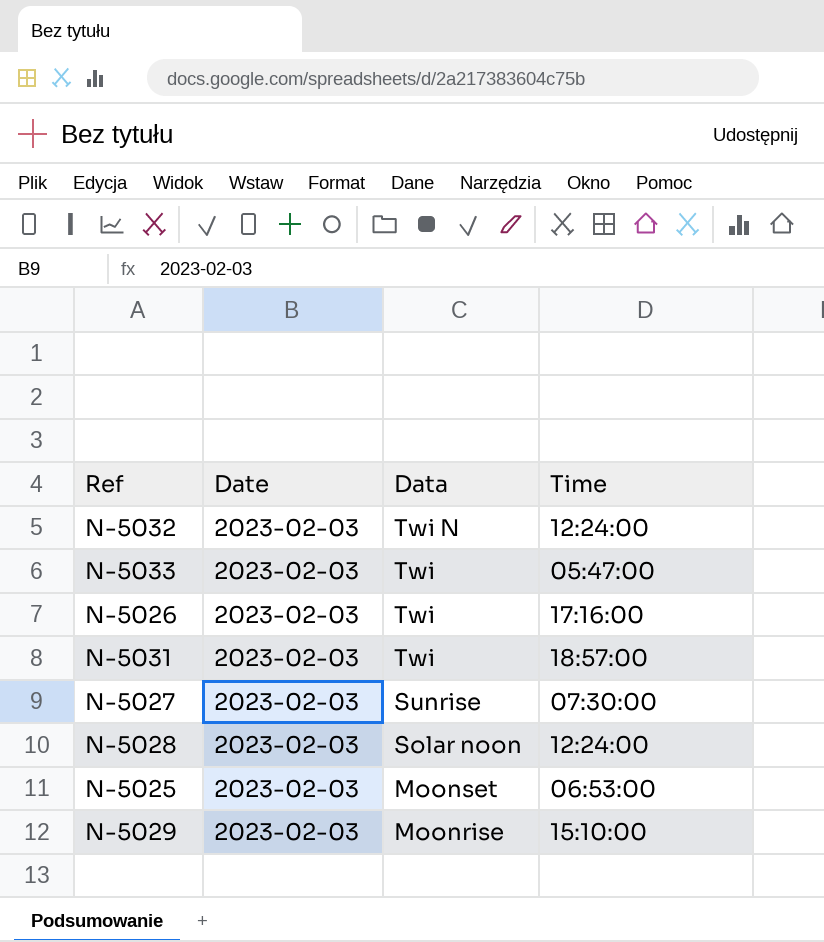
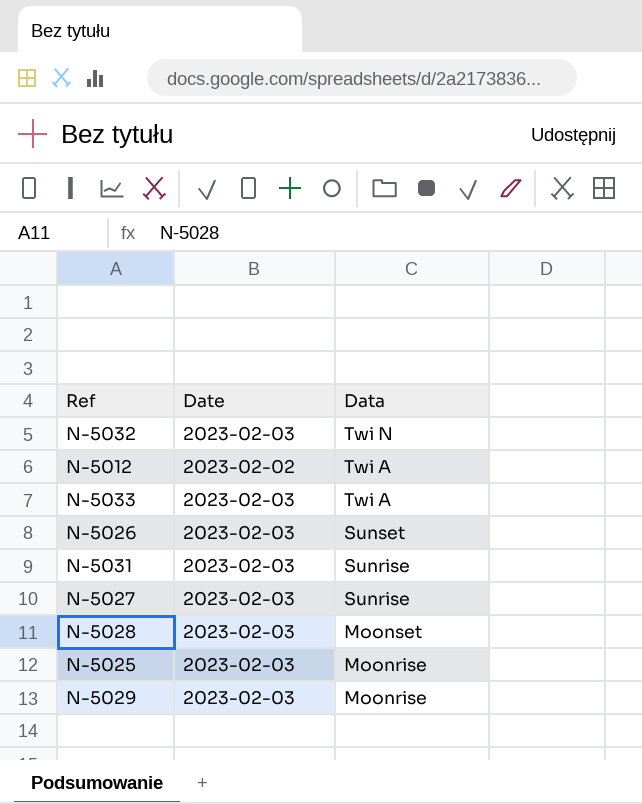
column Time | position: 4 -> none
row N-5012: none -> 2023-02-02 | Twi A
N-5033 | Data: Twi -> Twi A
N-5026 | Data: Twi -> Sunset
N-5031 | Data: Twi -> Sunrise
N-5028 | Data: Solar noon -> Moonset
N-5025 | Data: Moonset -> Moonrise

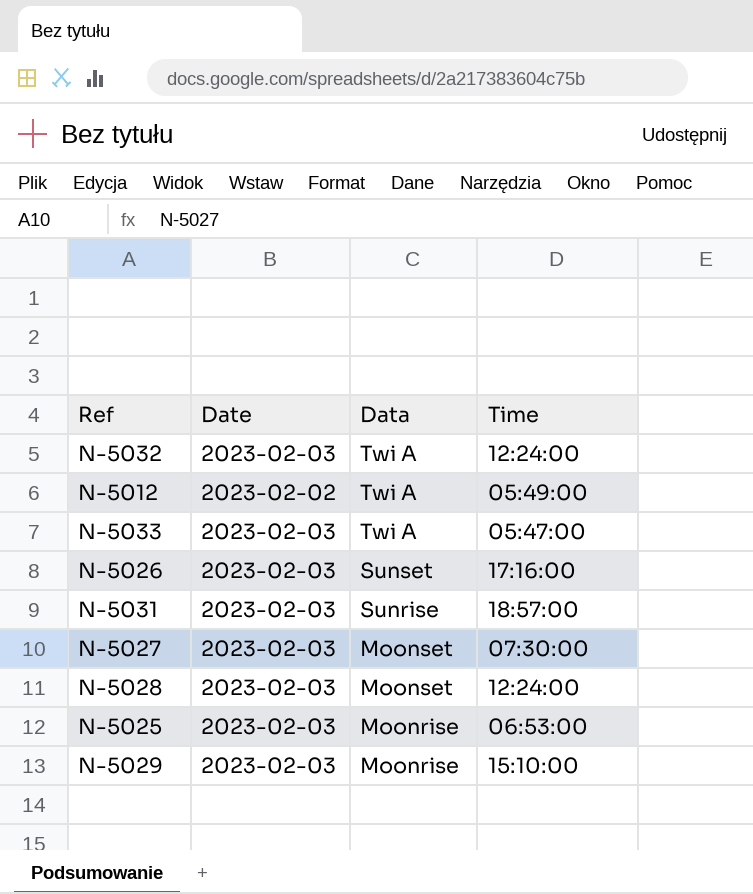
column Time | position: none -> 4
N-5032 | Data: Twi N -> Twi A
N-5027 | Data: Sunrise -> Moonset

